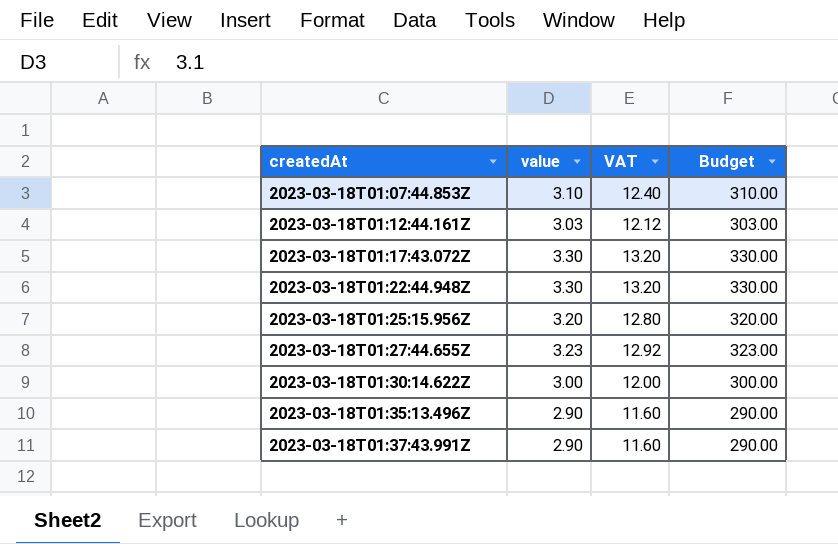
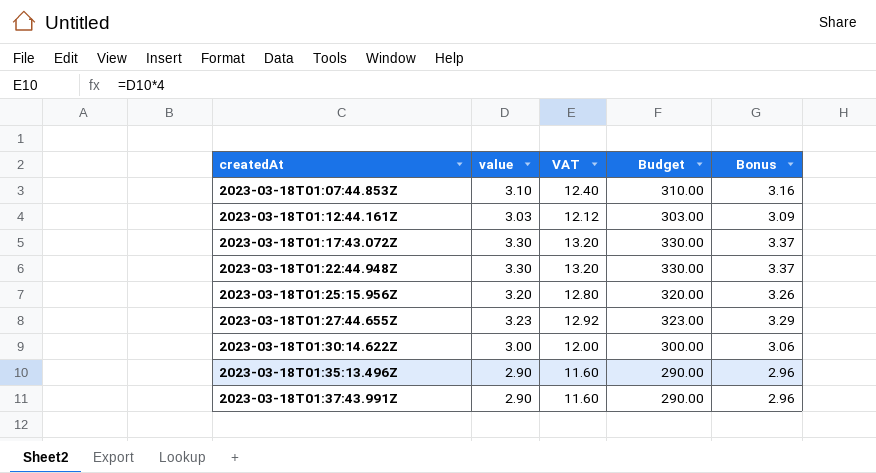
column Bonus | formula: none -> [value] * 1.02

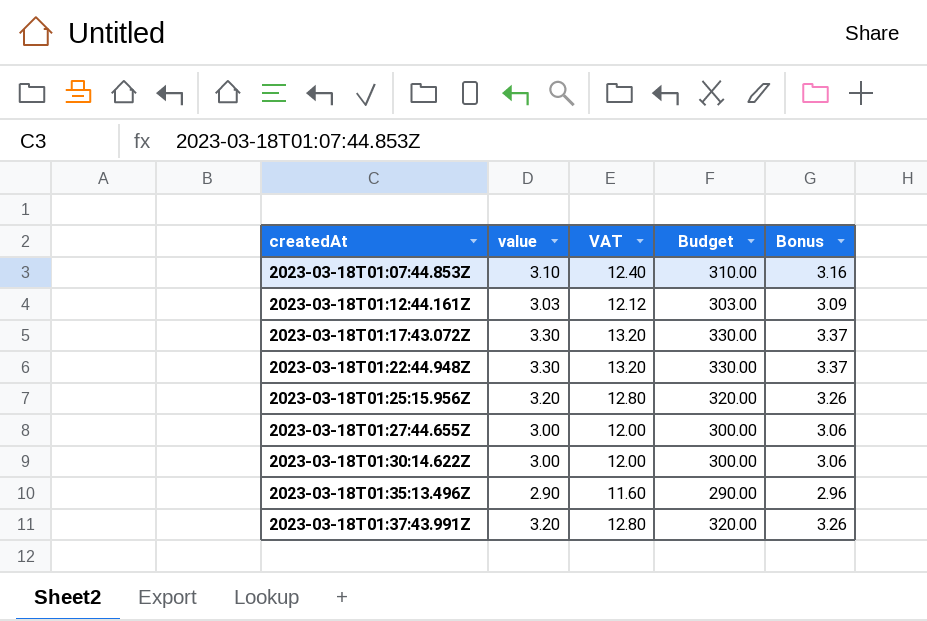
2023-03-18T01:27:44.655Z | value: 3.23 -> 3.00
2023-03-18T01:27:44.655Z | VAT: 12.92 -> 12.00
2023-03-18T01:27:44.655Z | Budget: 323.00 -> 300.00
2023-03-18T01:27:44.655Z | Bonus: 3.29 -> 3.06
2023-03-18T01:37:43.991Z | value: 2.90 -> 3.20
2023-03-18T01:37:43.991Z | VAT: 11.60 -> 12.80
2023-03-18T01:37:43.991Z | Budget: 290.00 -> 320.00
2023-03-18T01:37:43.991Z | Bonus: 2.96 -> 3.26

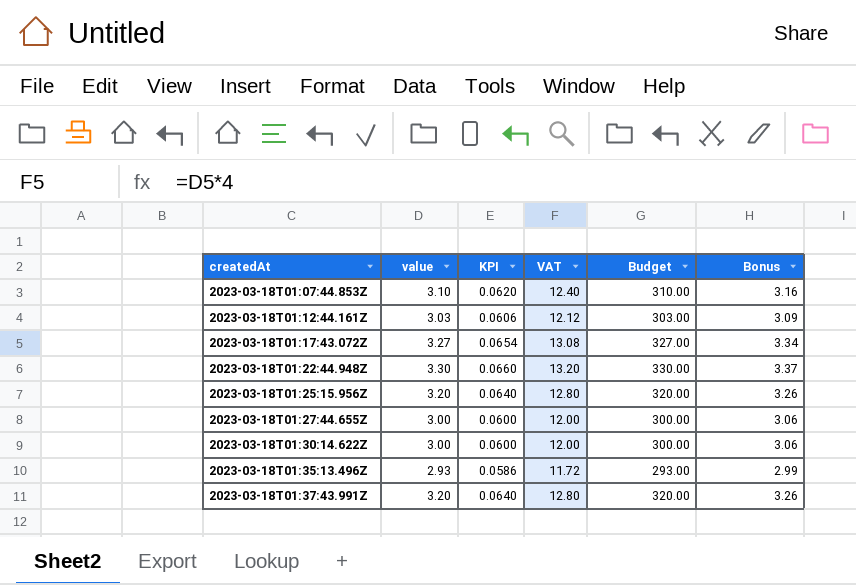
column KPI | formula: none -> [value] * 0.02
2023-03-18T01:17:43.072Z | value: 3.30 -> 3.27
2023-03-18T01:17:43.072Z | VAT: 13.20 -> 13.08
2023-03-18T01:17:43.072Z | Budget: 330.00 -> 327.00
2023-03-18T01:17:43.072Z | Bonus: 3.37 -> 3.34
2023-03-18T01:35:13.496Z | value: 2.90 -> 2.93
2023-03-18T01:35:13.496Z | VAT: 11.60 -> 11.72
2023-03-18T01:35:13.496Z | Budget: 290.00 -> 293.00
2023-03-18T01:35:13.496Z | Bonus: 2.96 -> 2.99

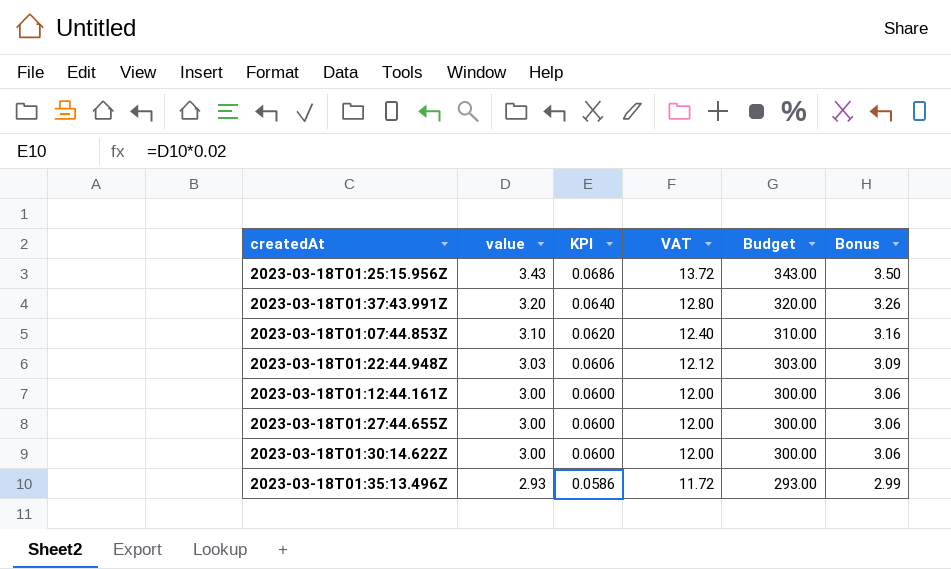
row order: createdAt ascending -> value descending
row 2023-03-18T01:17:43.072Z: 3.27 | 0.0654 | 13.08 | 327.00 | 3.34 -> none
2023-03-18T01:25:15.956Z | value: 3.20 -> 3.43
2023-03-18T01:25:15.956Z | KPI: 0.0640 -> 0.0686
2023-03-18T01:25:15.956Z | VAT: 12.80 -> 13.72
2023-03-18T01:25:15.956Z | Budget: 320.00 -> 343.00
2023-03-18T01:25:15.956Z | Bonus: 3.26 -> 3.50
2023-03-18T01:22:44.948Z | value: 3.30 -> 3.03
2023-03-18T01:22:44.948Z | KPI: 0.0660 -> 0.0606
2023-03-18T01:22:44.948Z | VAT: 13.20 -> 12.12
2023-03-18T01:22:44.948Z | Budget: 330.00 -> 303.00
2023-03-18T01:22:44.948Z | Bonus: 3.37 -> 3.09
2023-03-18T01:12:44.161Z | value: 3.03 -> 3.00
2023-03-18T01:12:44.161Z | KPI: 0.0606 -> 0.0600
2023-03-18T01:12:44.161Z | VAT: 12.12 -> 12.00
2023-03-18T01:12:44.161Z | Budget: 303.00 -> 300.00
2023-03-18T01:12:44.161Z | Bonus: 3.09 -> 3.06

